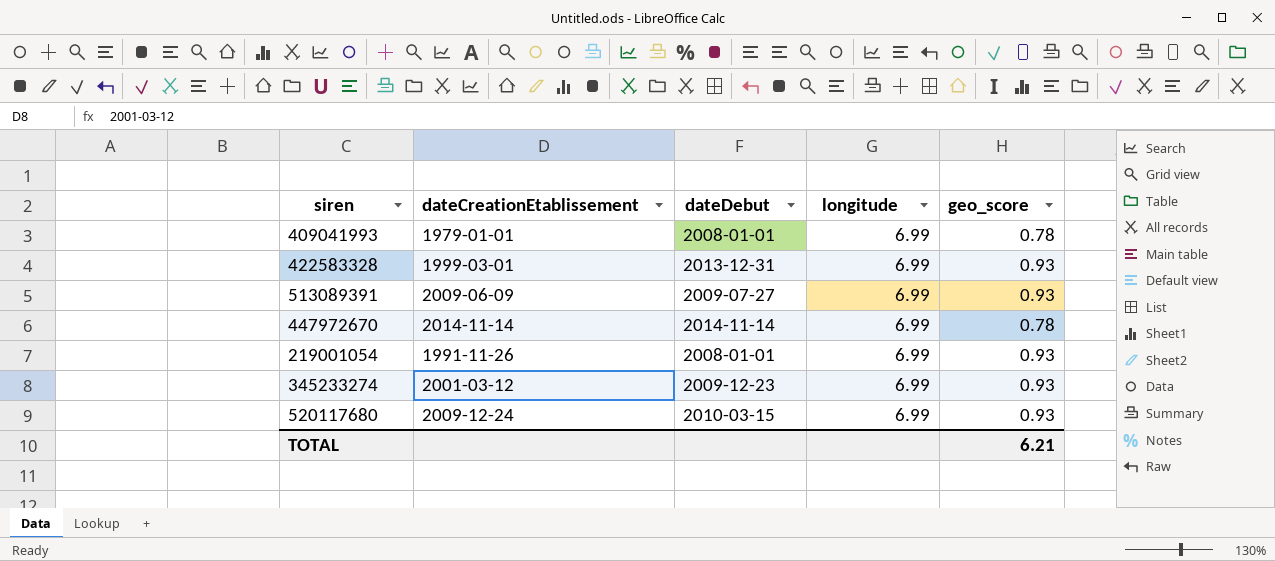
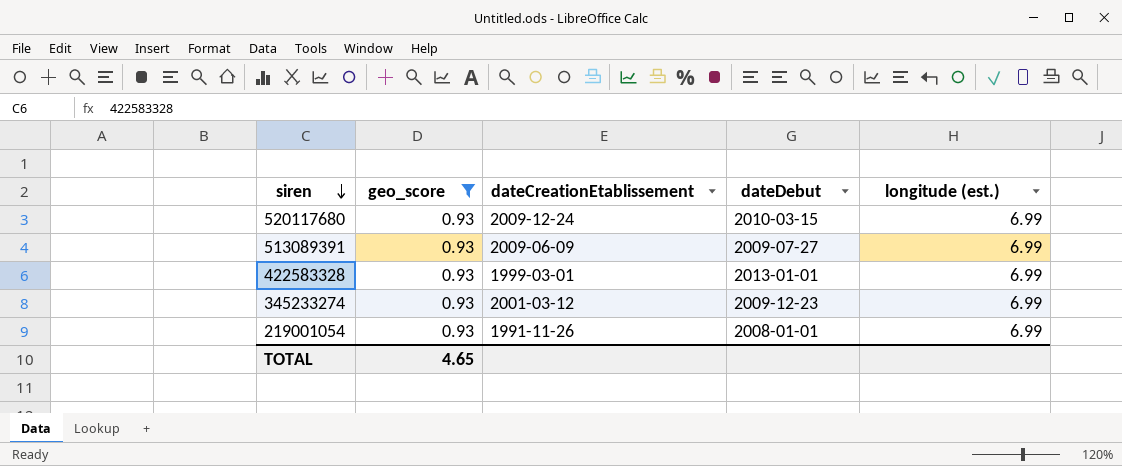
filter: none -> geo_score = 0.93
row order: none -> siren descending
column geo_score | position: 5 -> 2
column name: longitude -> longitude (est.)
422583328 | dateDebut: 2013-12-31 -> 2013-01-01
TOTAL | geo_score: 6.21 -> 4.65

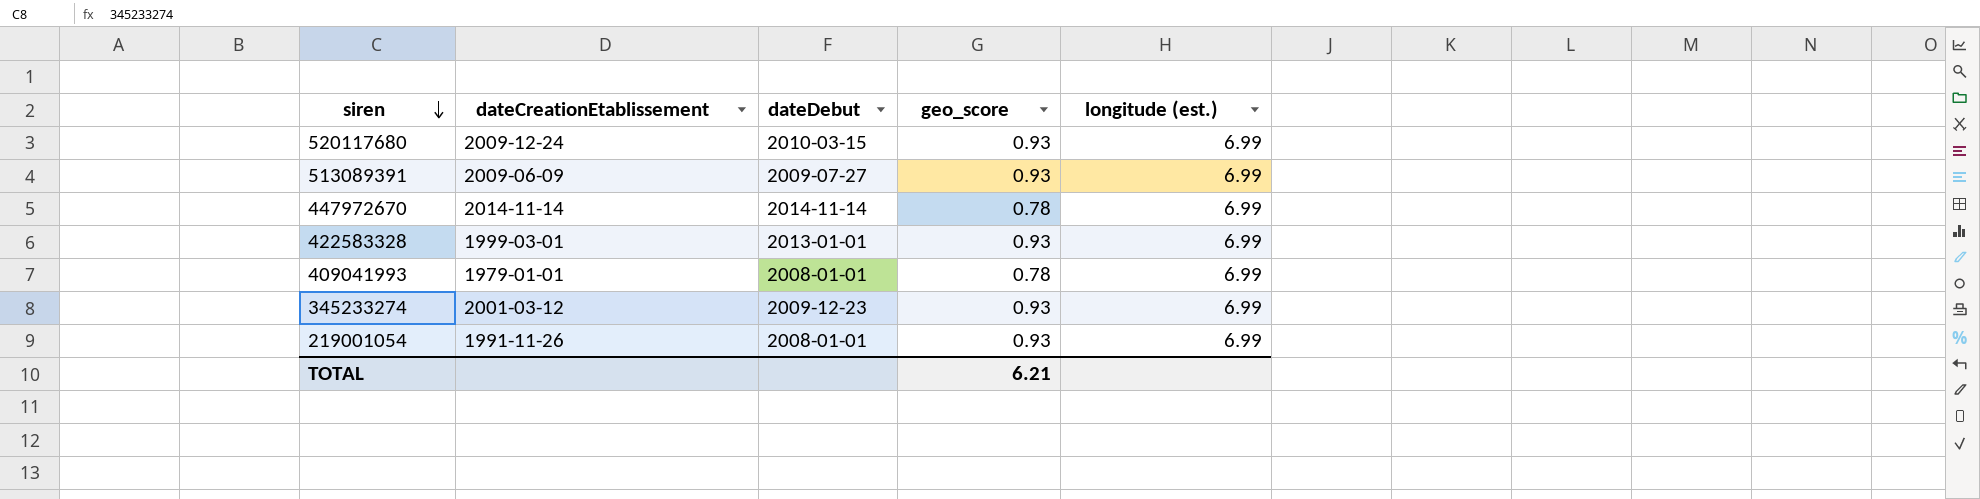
filter: geo_score = 0.93 -> none
column geo_score | position: 2 -> 4
TOTAL | geo_score: 4.65 -> 6.21

